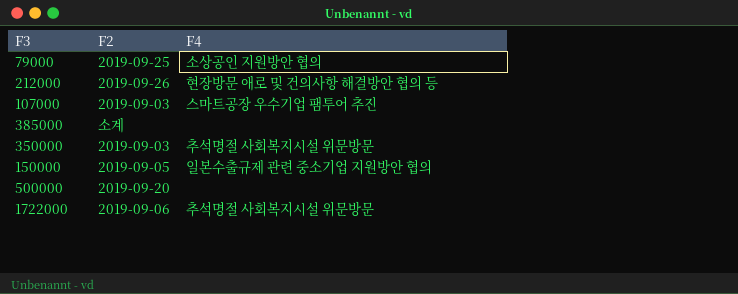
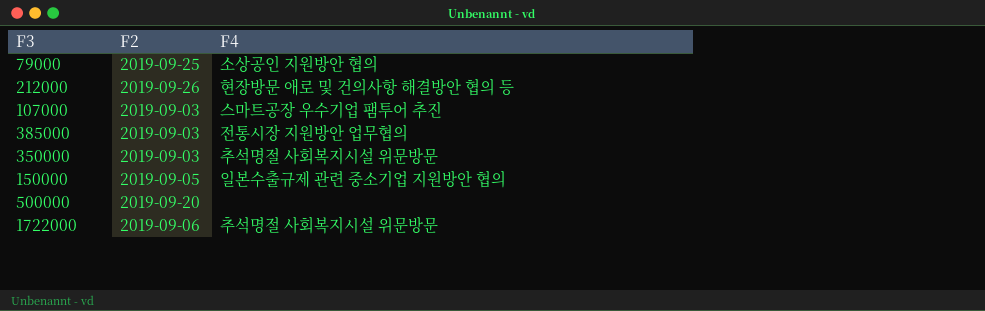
385000 | F2: 소계 -> 2019-09-03
385000 | F4: none -> 전통시장 지원방안 업무협의

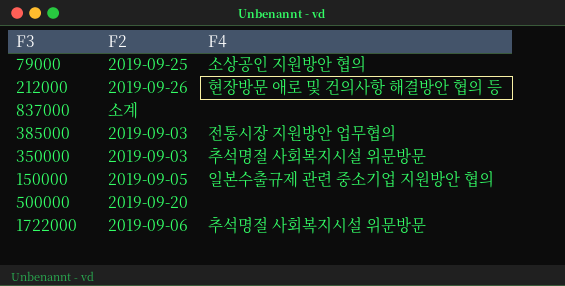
row 107000: 2019-09-03 | 스마트공장 우수기업 팸투어 추진 -> none
row 837000: none -> 소계 | none

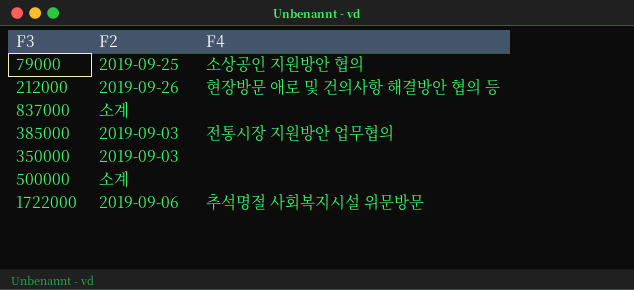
row 150000: 2019-09-05 | 일본수출규제 관련 중소기업 지원방안 협의 -> none
350000 | F4: 추석명절 사회복지시설 위문방문 -> none
500000 | F2: 2019-09-20 -> 소계

